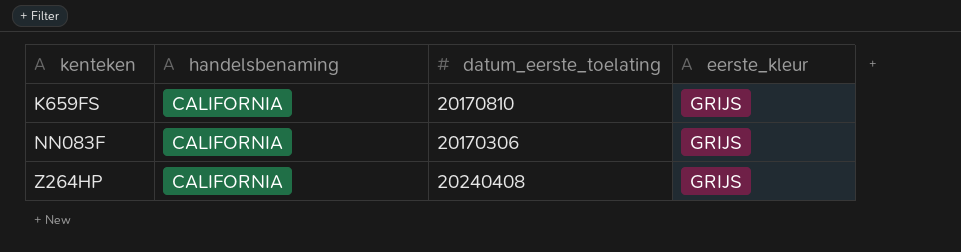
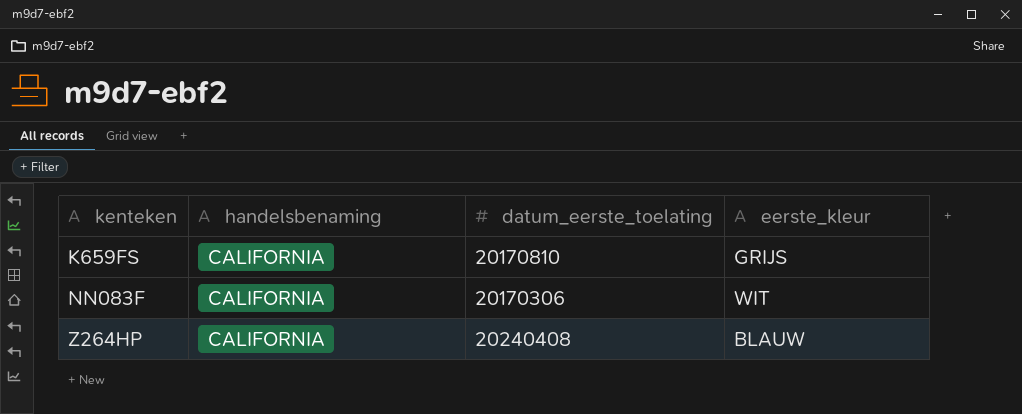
NN083F | eerste_kleur: GRIJS -> WIT
Z264HP | eerste_kleur: GRIJS -> BLAUW

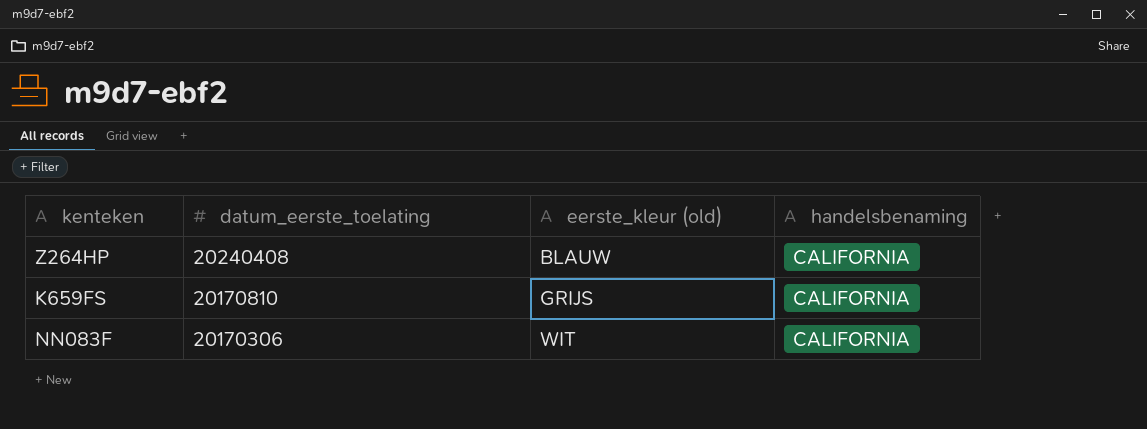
row order: kenteken ascending -> datum_eerste_toelating descending
column name: eerste_kleur -> eerste_kleur (old)
column handelsbenaming | position: 2 -> 4

